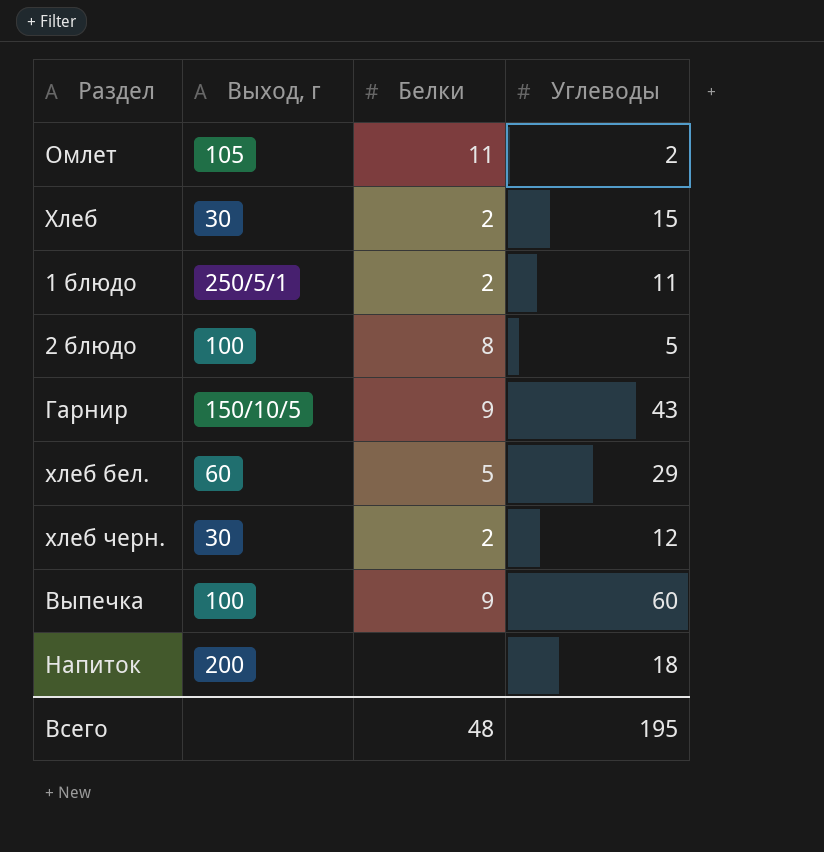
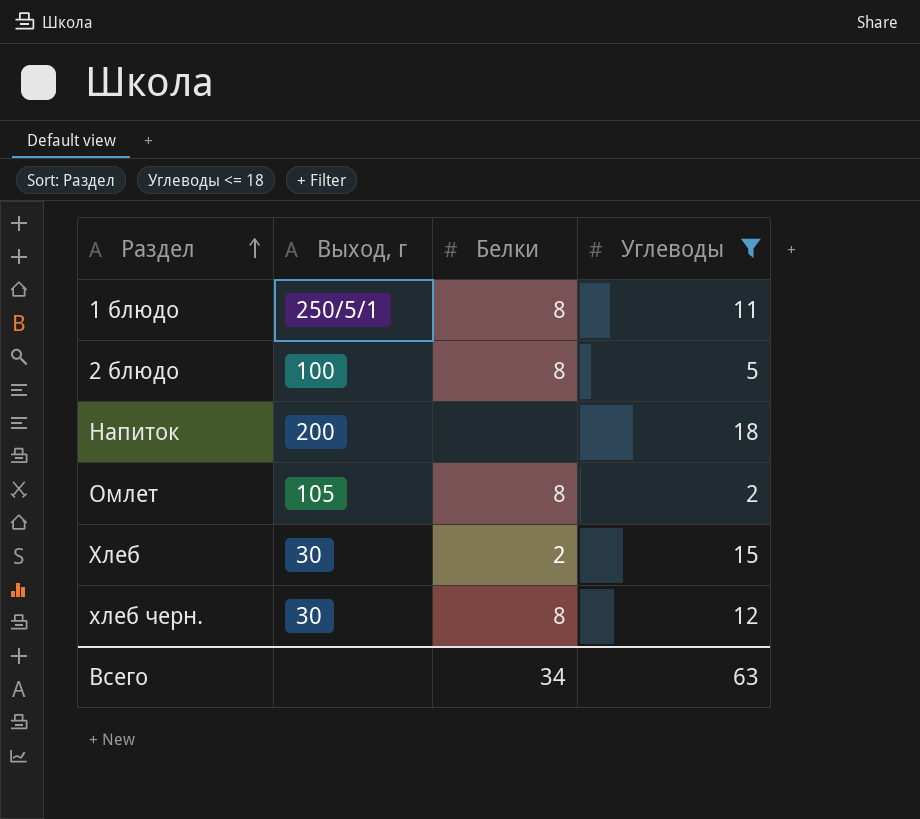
filter: none -> Углеводы <= 18
row order: none -> Раздел ascending
1 блюдо | Белки: 2 -> 8
Омлет | Белки: 11 -> 8
хлеб черн. | Белки: 2 -> 8
Всего | Белки: 48 -> 34
Всего | Углеводы: 195 -> 63

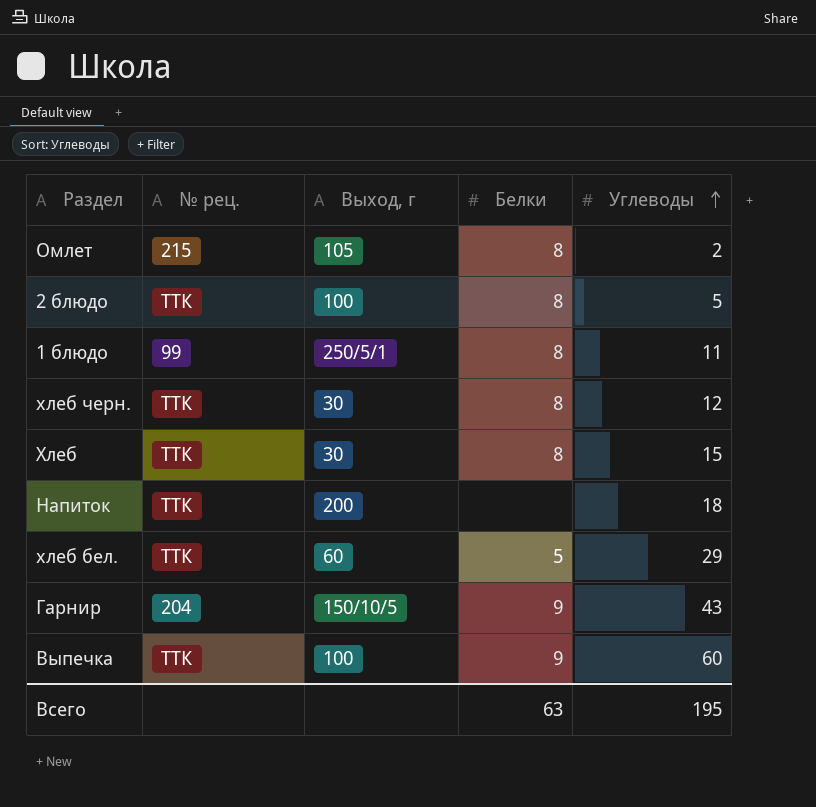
filter: Углеводы <= 18 -> none
row order: Раздел ascending -> Углеводы ascending
column № рец. | position: none -> 2
Хлеб | Белки: 2 -> 8
Всего | Белки: 34 -> 63
Всего | Углеводы: 63 -> 195

